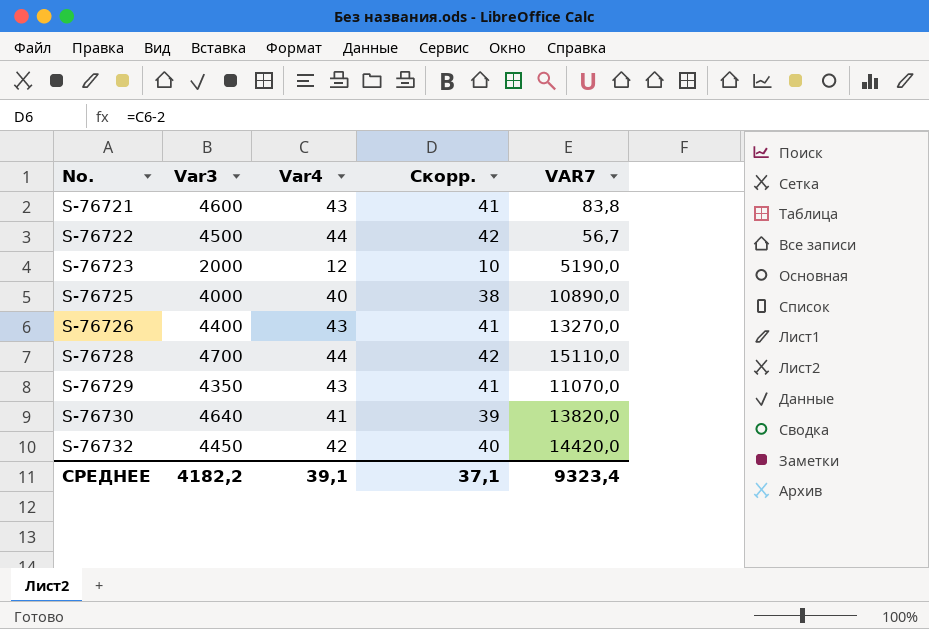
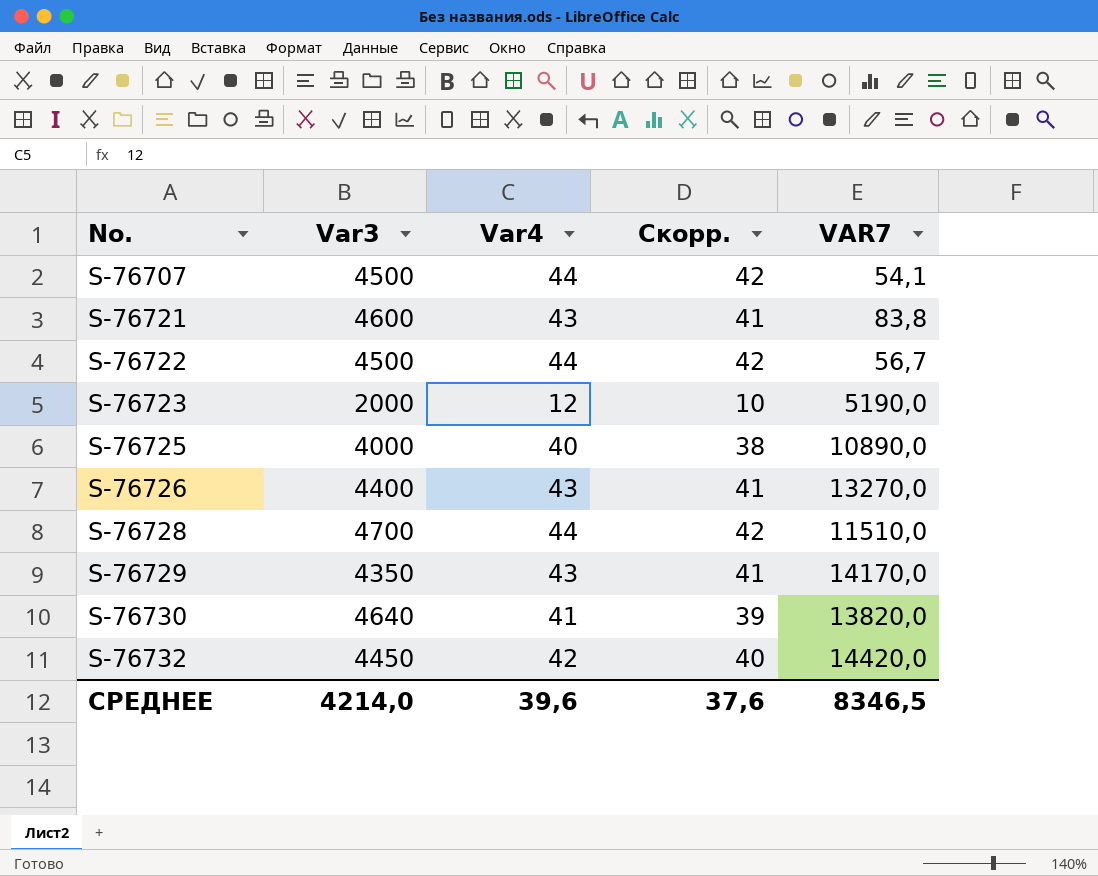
row S-76707: none -> 4500 | 44 | 42 | 54,1
S-76728 | VAR7: 15110,0 -> 11510,0
S-76729 | VAR7: 11070,0 -> 14170,0
СРЕДНЕЕ | Var3: 4182,2 -> 4214,0
СРЕДНЕЕ | Var4: 39,1 -> 39,6
СРЕДНЕЕ | Скорр.: 37,1 -> 37,6
СРЕДНЕЕ | VAR7: 9323,4 -> 8346,5

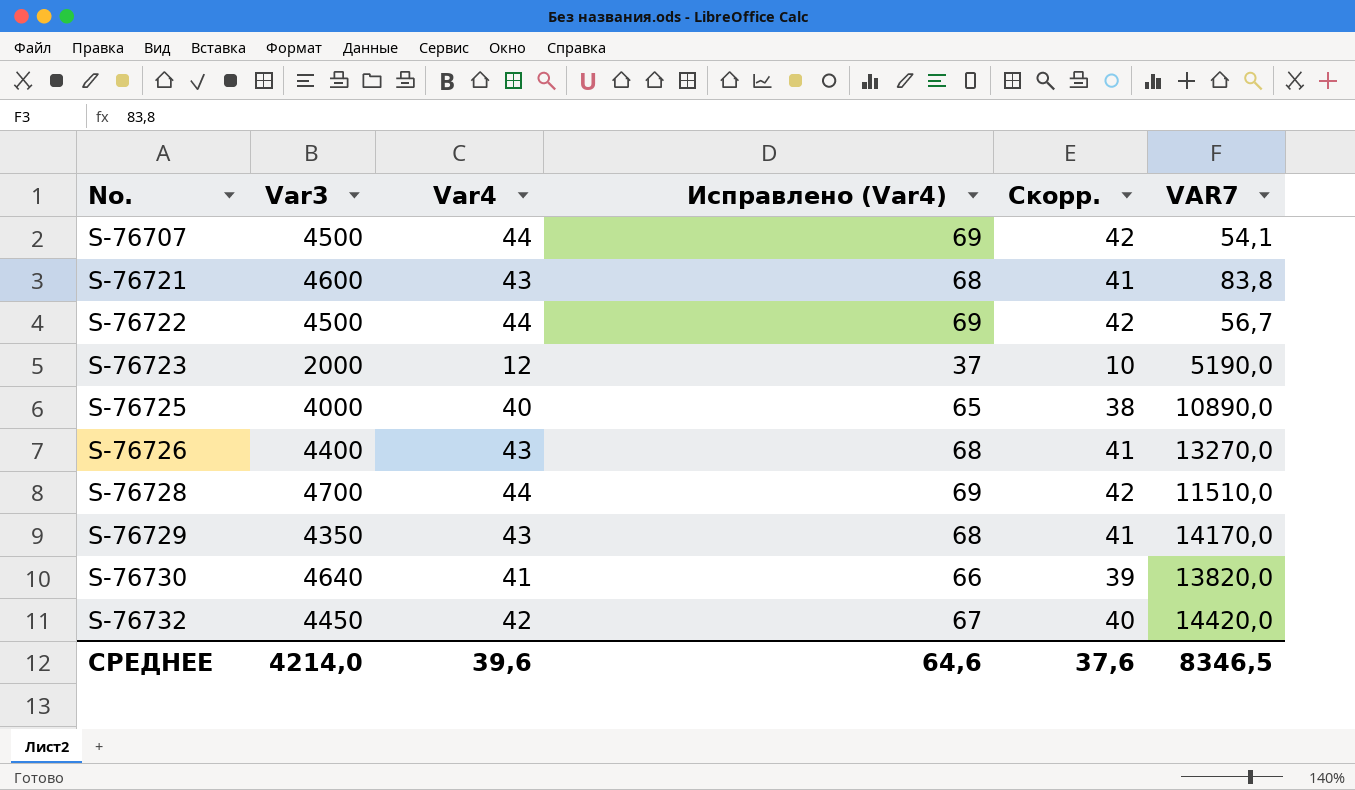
column Исправлено (Var4) | formula: none -> [Var4] + 25

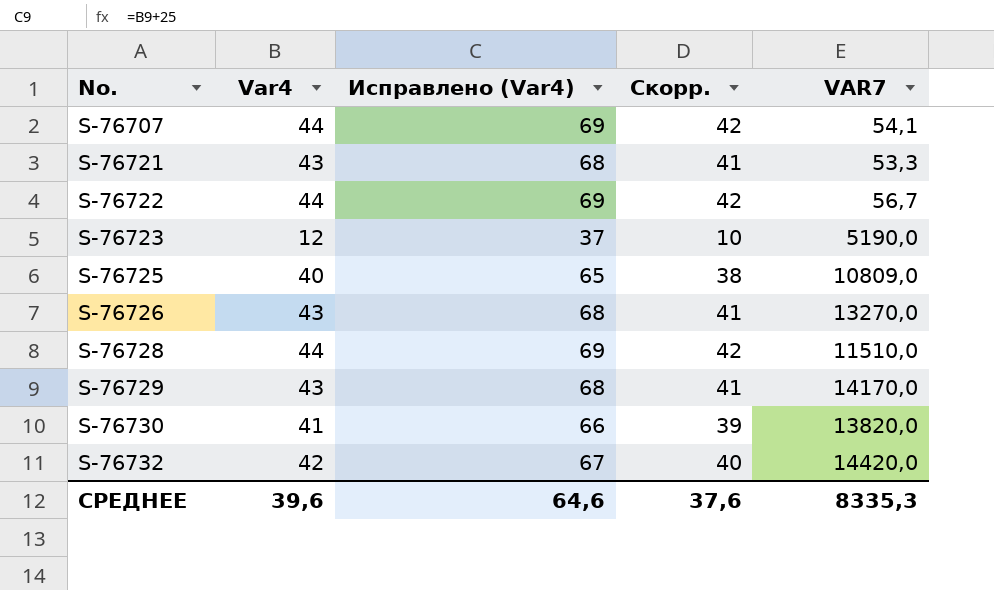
column Var3 | position: 2 -> none
S-76721 | VAR7: 83,8 -> 53,3
S-76725 | VAR7: 10890,0 -> 10809,0
СРЕДНЕЕ | VAR7: 8346,5 -> 8335,3

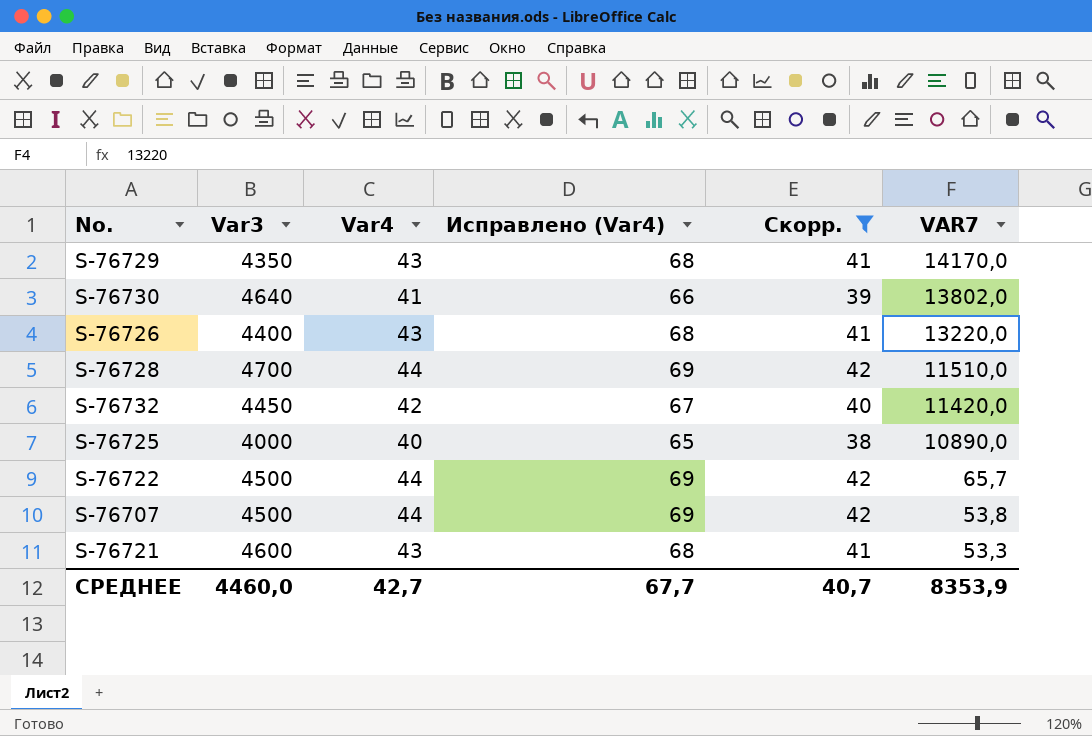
filter: none -> Скорр. != 10
row order: No. ascending -> VAR7 descending
column Var3 | position: none -> 2
S-76730 | VAR7: 13820,0 -> 13802,0
S-76726 | VAR7: 13270,0 -> 13220,0
S-76732 | VAR7: 14420,0 -> 11420,0
S-76725 | VAR7: 10809,0 -> 10890,0
S-76722 | VAR7: 56,7 -> 65,7
S-76707 | VAR7: 54,1 -> 53,8
СРЕДНЕЕ | Var4: 39,6 -> 42,7
СРЕДНЕЕ | Исправлено (Var4): 64,6 -> 67,7
СРЕДНЕЕ | Скорр.: 37,6 -> 40,7
СРЕДНЕЕ | VAR7: 8335,3 -> 8353,9

